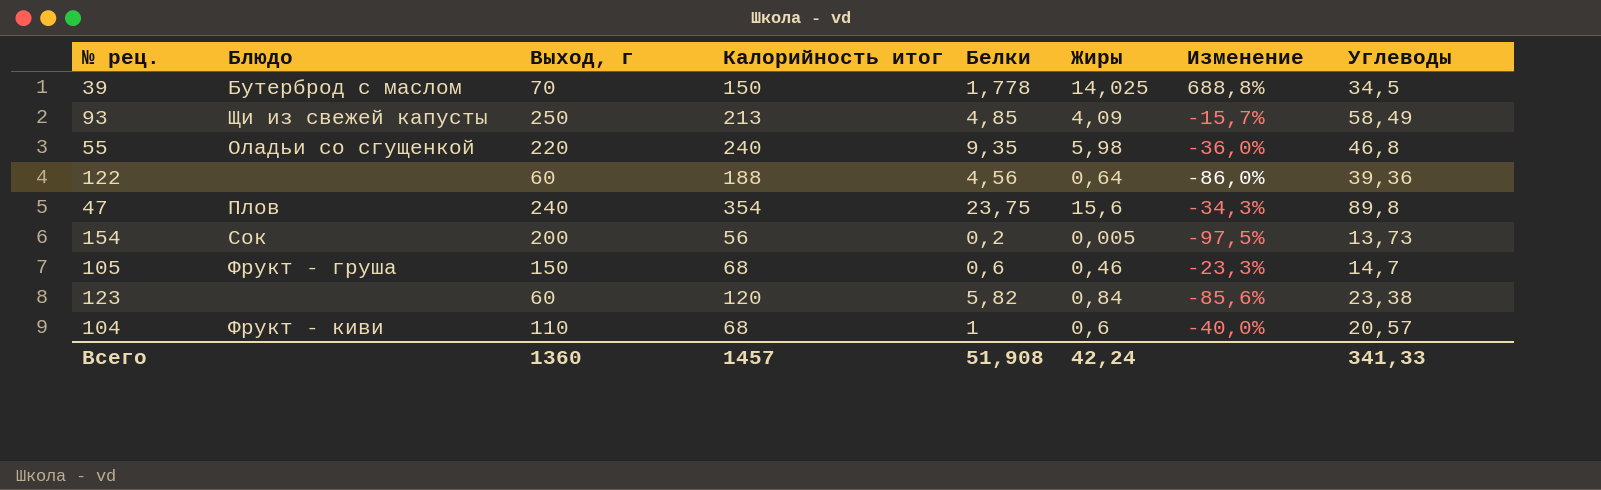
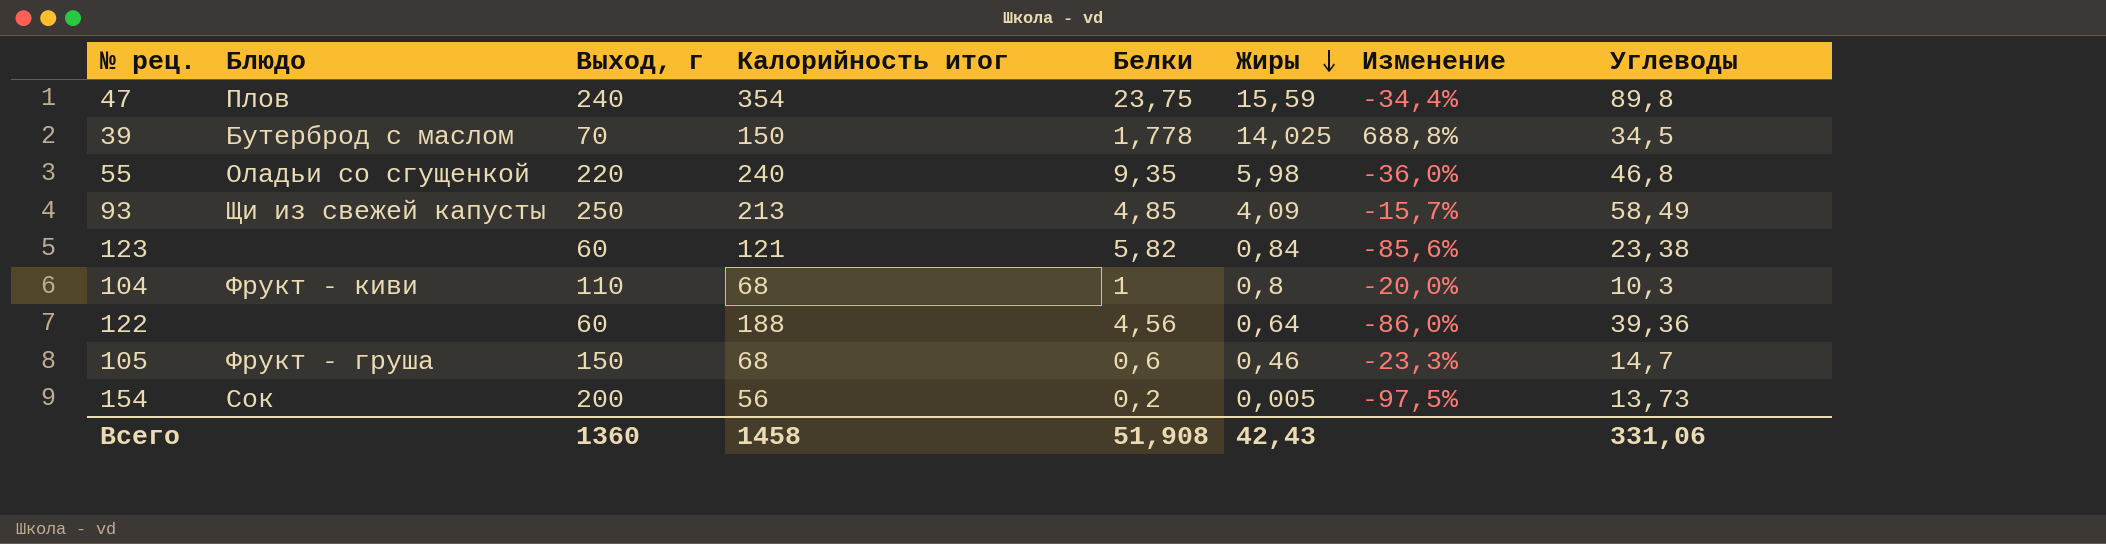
row order: none -> Жиры descending
47 | Жиры: 15,6 -> 15,59
47 | Изменение: -34,3% -> -34,4%
123 | Калорийность итог: 120 -> 121
104 | Жиры: 0,6 -> 0,8
104 | Изменение: -40,0% -> -20,0%
104 | Углеводы: 20,57 -> 10,3
Всего | Калорийность итог: 1457 -> 1458
Всего | Жиры: 42,24 -> 42,43
Всего | Углеводы: 341,33 -> 331,06

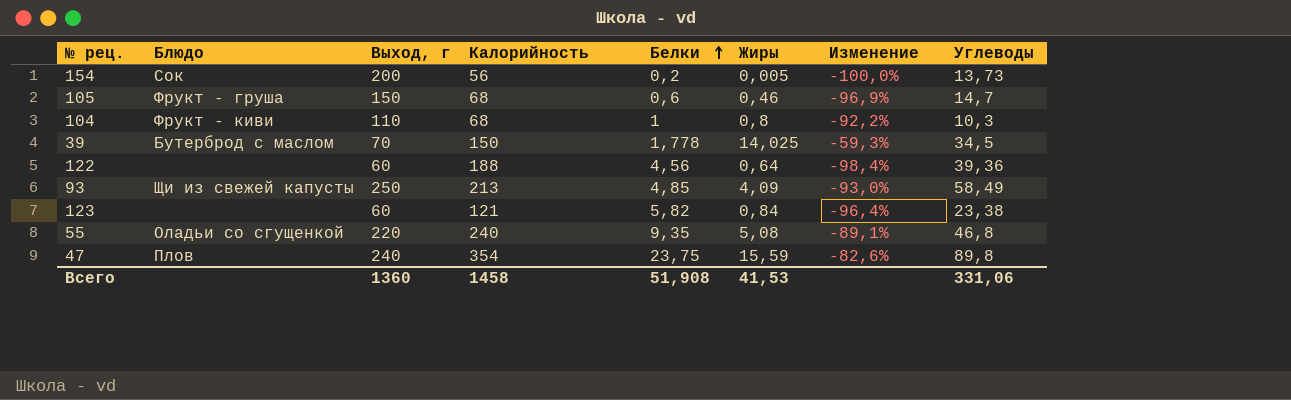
row order: Жиры descending -> Белки ascending
column name: Калорийность итог -> Калорийность
column Изменение | formula: ([Жиры] - [Белки]) / [Белки] -> ([Жиры] - [Углеводы]) / [Углеводы]
55 | Жиры: 5,98 -> 5,08
Всего | Жиры: 42,43 -> 41,53

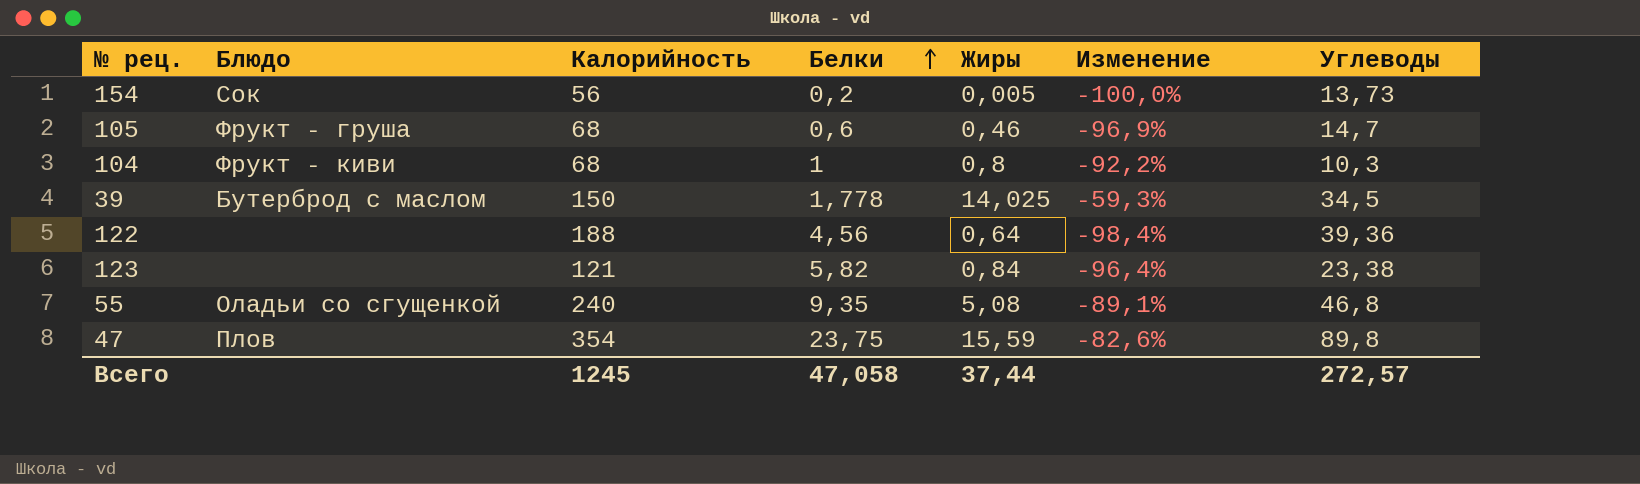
column Выход, г | position: 3 -> none
row 93: Щи из свежей капусты | 250 | 213 | 4,85 | 4,09 | -93,0% | 58,49 -> none
Всего | Калорийность: 1458 -> 1245
Всего | Белки: 51,908 -> 47,058
Всего | Жиры: 41,53 -> 37,44
Всего | Углеводы: 331,06 -> 272,57

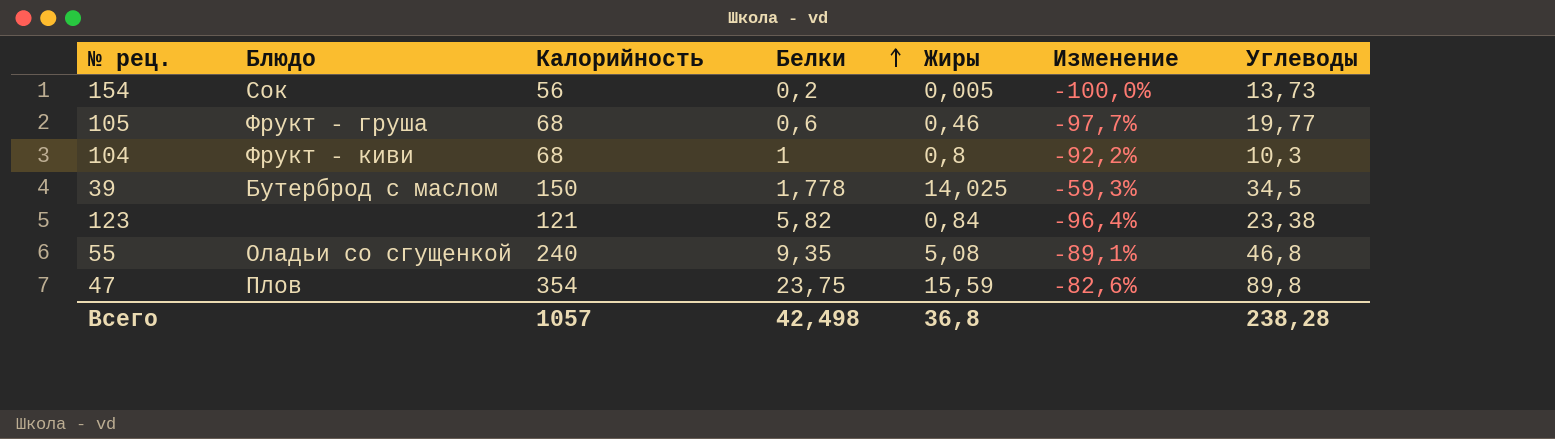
row 122: none | 188 | 4,56 | 0,64 | -98,4% | 39,36 -> none
105 | Изменение: -96,9% -> -97,7%
105 | Углеводы: 14,7 -> 19,77
Всего | Калорийность: 1245 -> 1057
Всего | Белки: 47,058 -> 42,498
Всего | Жиры: 37,44 -> 36,8
Всего | Углеводы: 272,57 -> 238,28

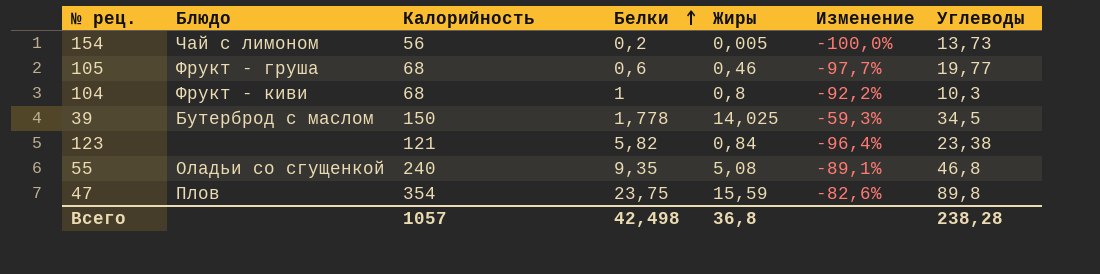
154 | Блюдо: Сок -> Чай с лимоном

